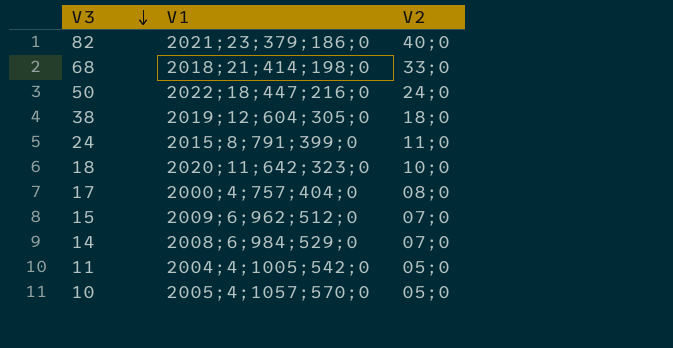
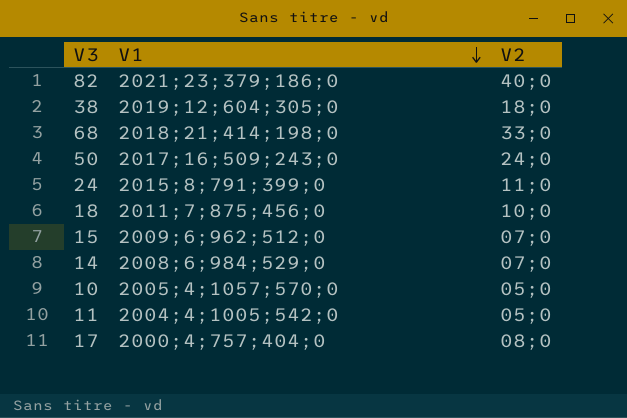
row order: V3 descending -> V1 descending
50 | V1: 2022;18;447;216;0 -> 2017;16;509;243;0
18 | V1: 2020;11;642;323;0 -> 2011;7;875;456;0

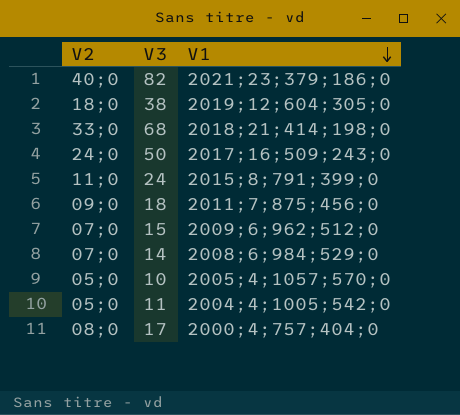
column V2 | position: 3 -> 1
18 | V2: 10;0 -> 09;0

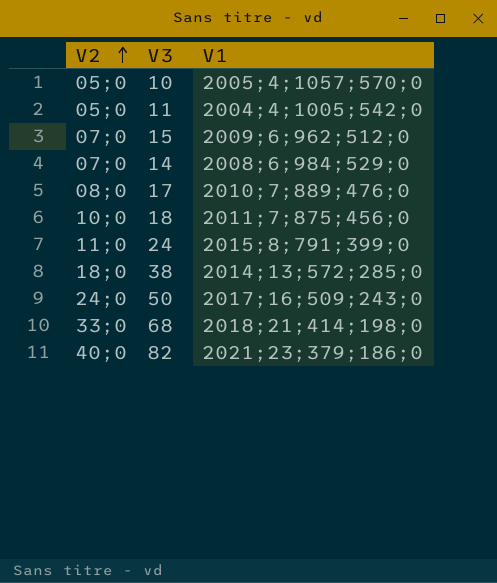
row order: V1 descending -> V2 ascending
17 | V1: 2000;4;757;404;0 -> 2010;7;889;476;0
18 | V2: 09;0 -> 10;0
38 | V1: 2019;12;604;305;0 -> 2014;13;572;285;0

